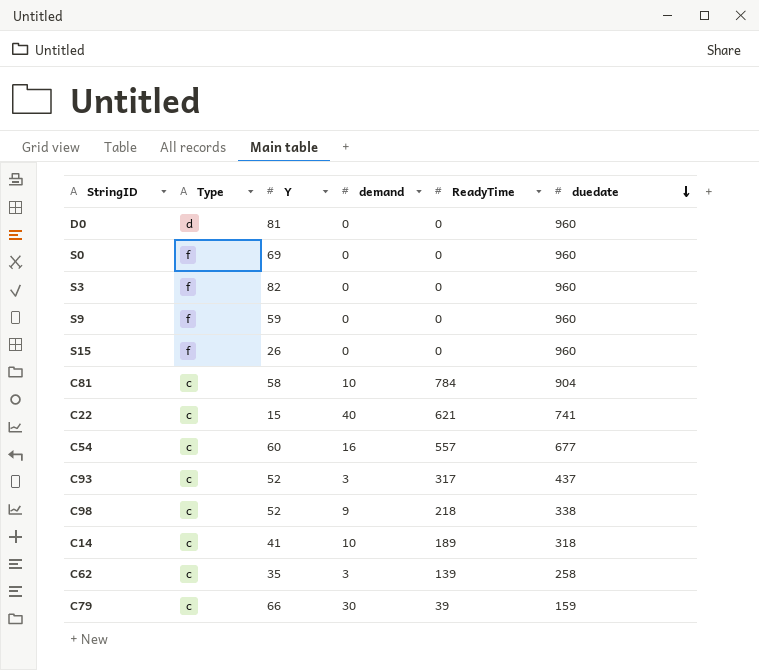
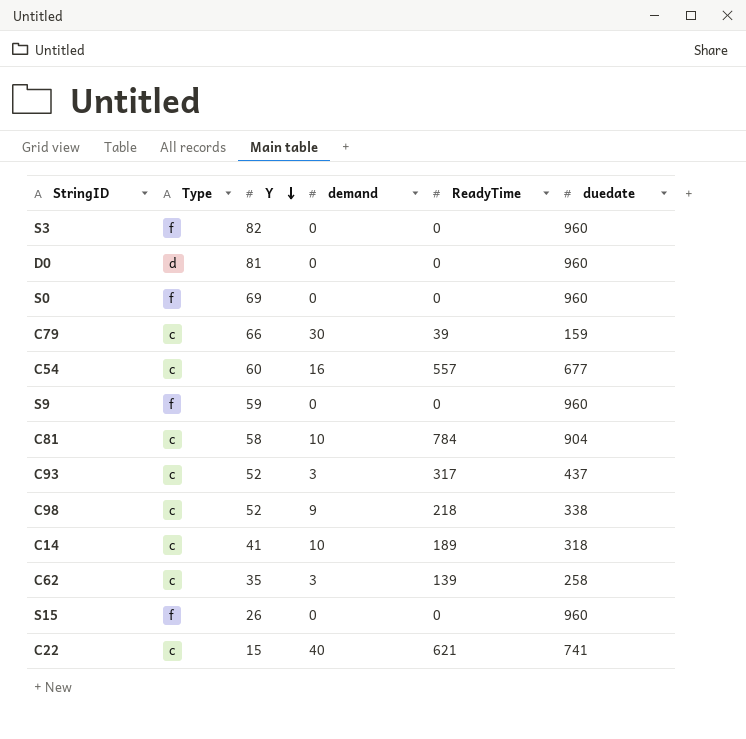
row order: duedate descending -> Y descending

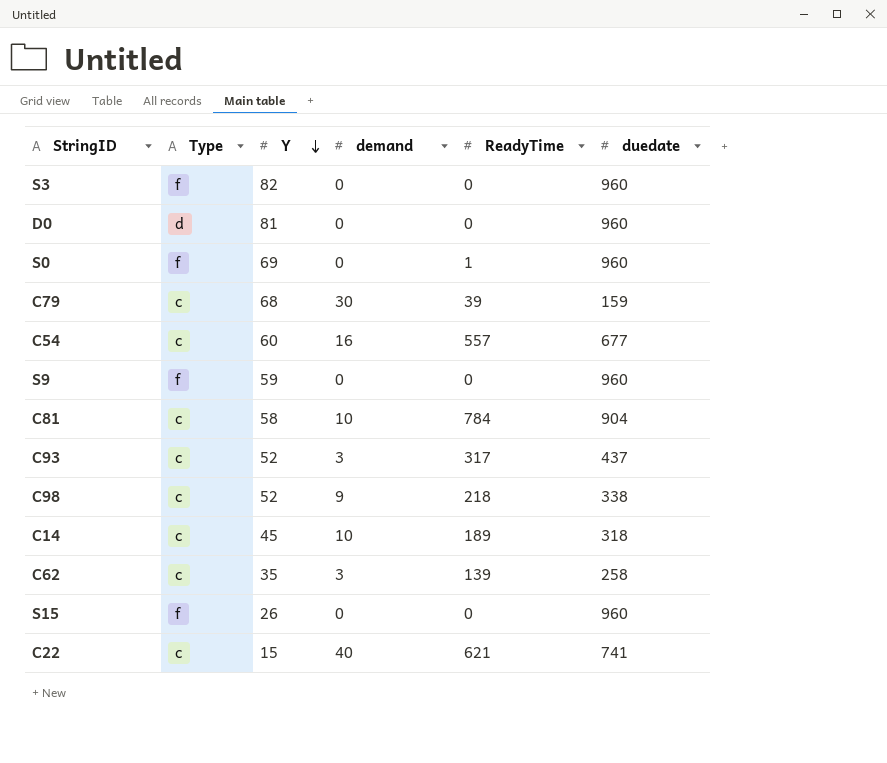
S0 | ReadyTime: 0 -> 1
C79 | Y: 66 -> 68
C14 | Y: 41 -> 45

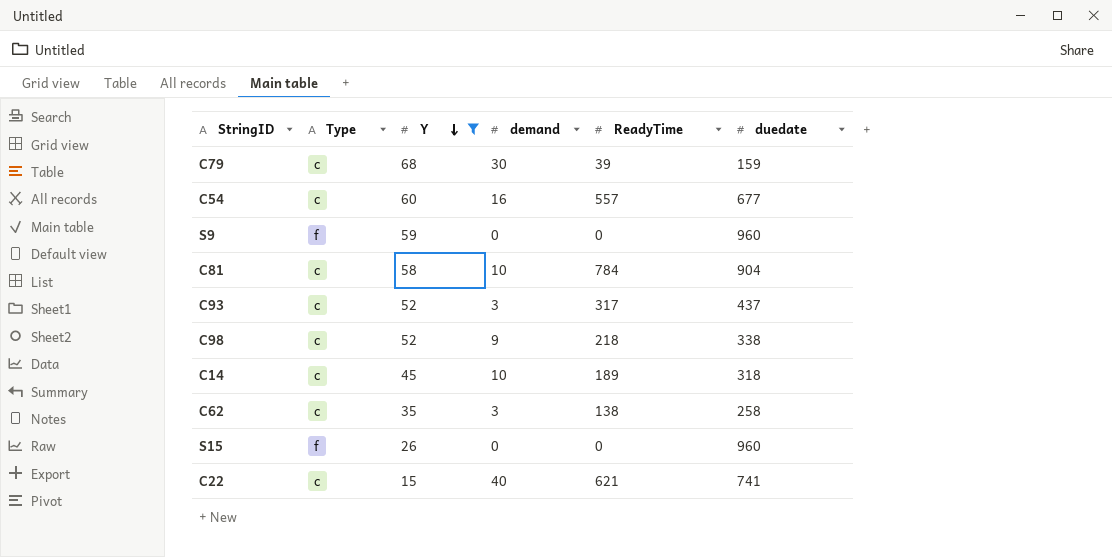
filter: none -> Y <= 68
C62 | ReadyTime: 139 -> 138

